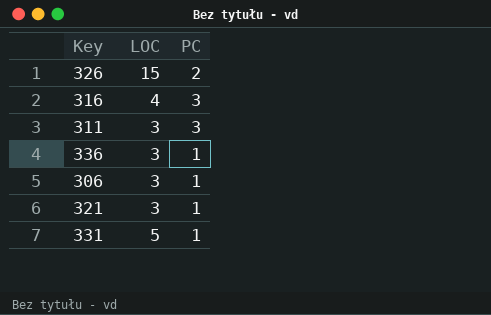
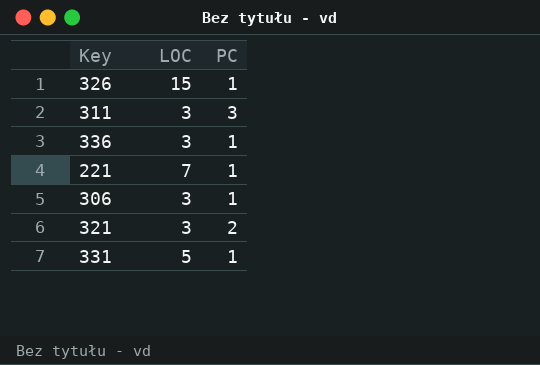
row 316: 4 | 3 -> none
326 | PC: 2 -> 1
row 221: none -> 7 | 1
321 | PC: 1 -> 2

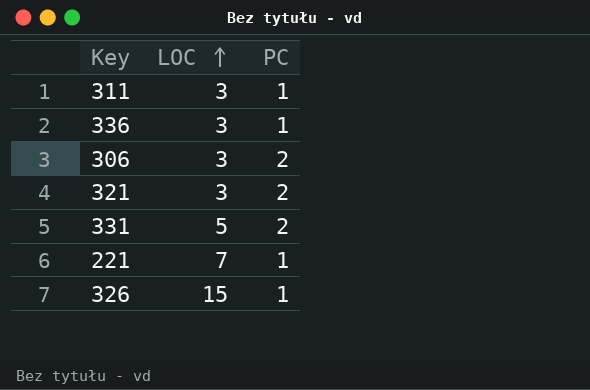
row order: none -> LOC ascending
311 | PC: 3 -> 1
306 | PC: 1 -> 2
331 | PC: 1 -> 2

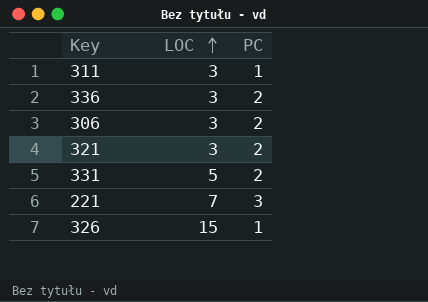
336 | PC: 1 -> 2
221 | PC: 1 -> 3

